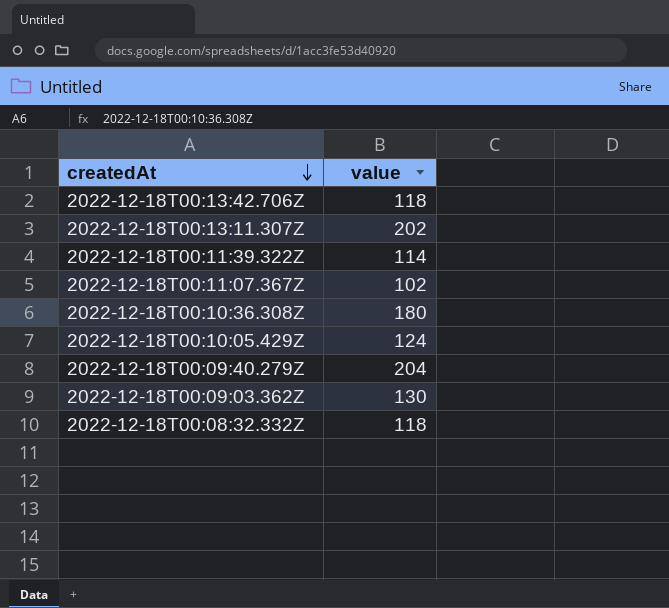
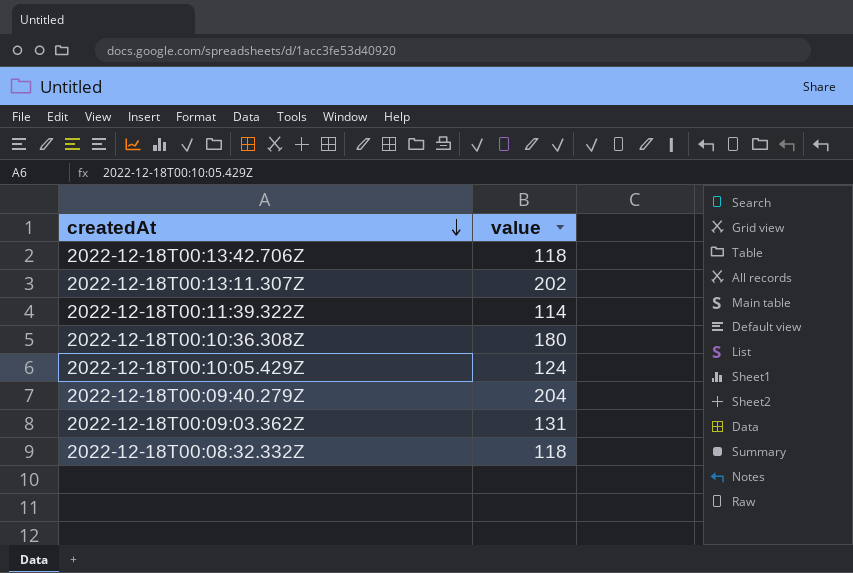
row 2022-12-18T00:11:07.367Z: 102 -> none
2022-12-18T00:09:03.362Z | value: 130 -> 131

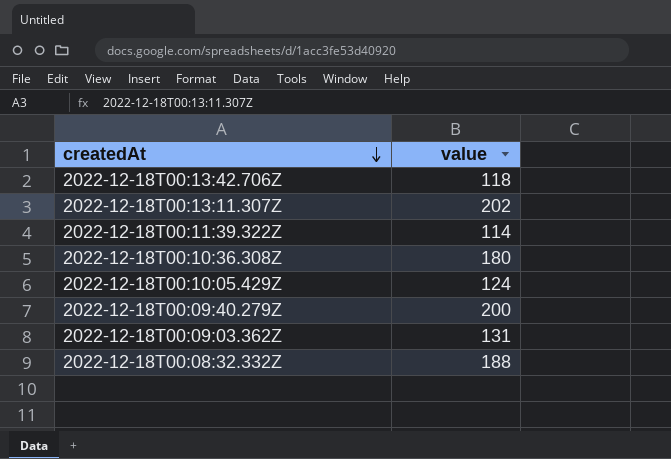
2022-12-18T00:09:40.279Z | value: 204 -> 200
2022-12-18T00:08:32.332Z | value: 118 -> 188

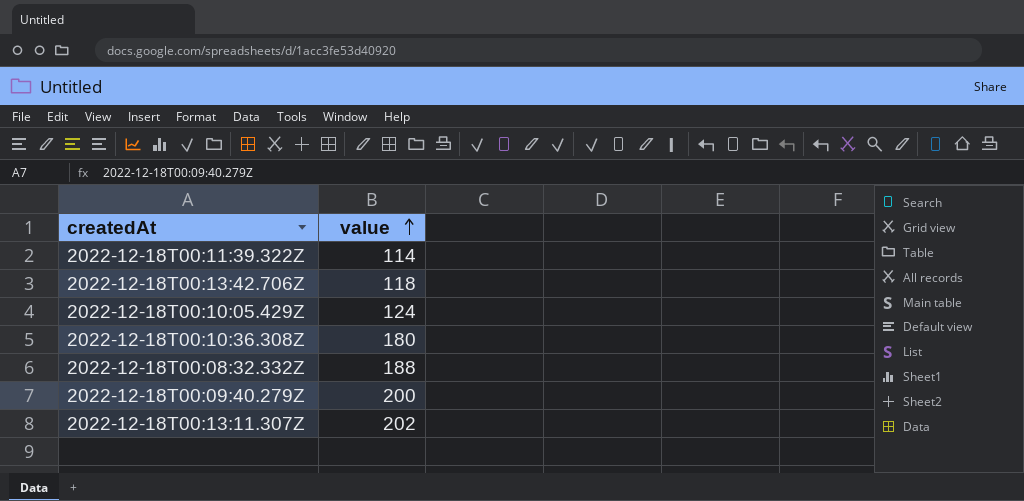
row order: createdAt descending -> value ascending
row 2022-12-18T00:09:03.362Z: 131 -> none

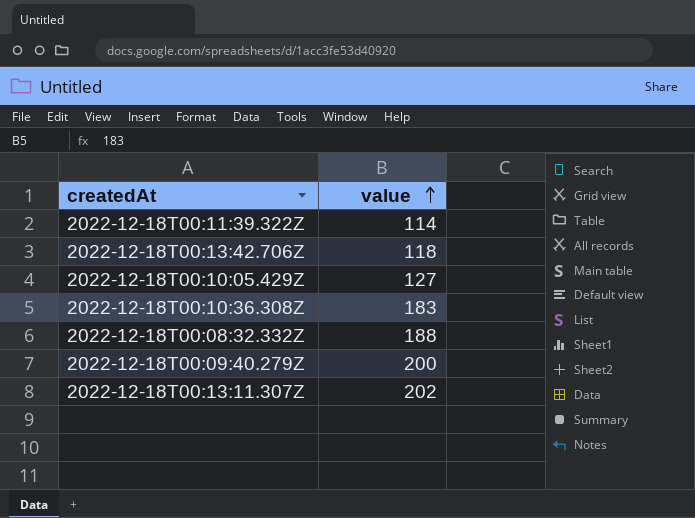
2022-12-18T00:10:05.429Z | value: 124 -> 127
2022-12-18T00:10:36.308Z | value: 180 -> 183

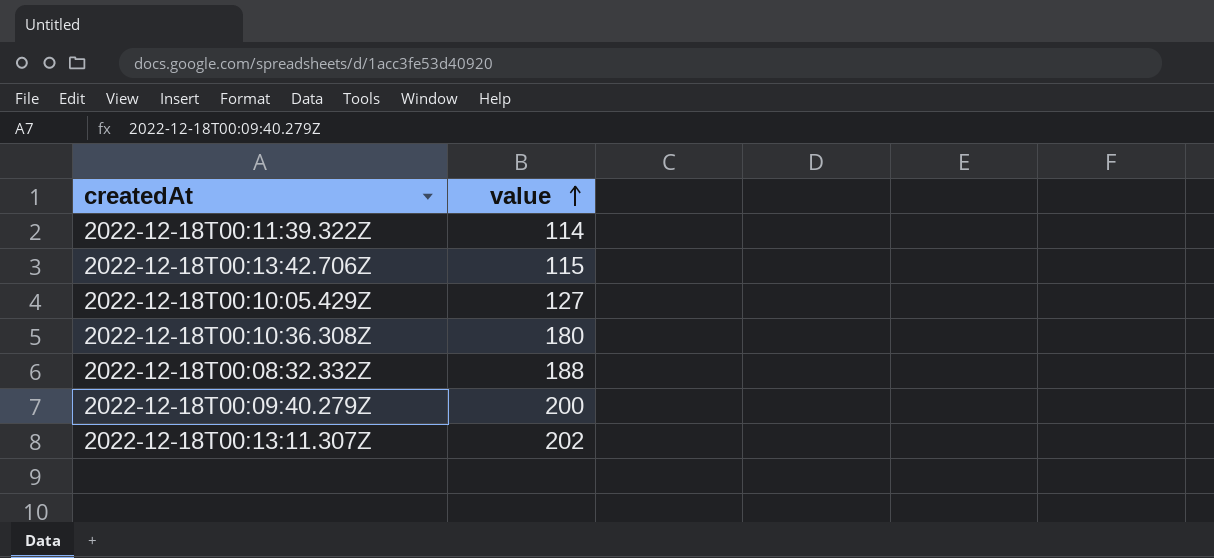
2022-12-18T00:13:42.706Z | value: 118 -> 115
2022-12-18T00:10:36.308Z | value: 183 -> 180

